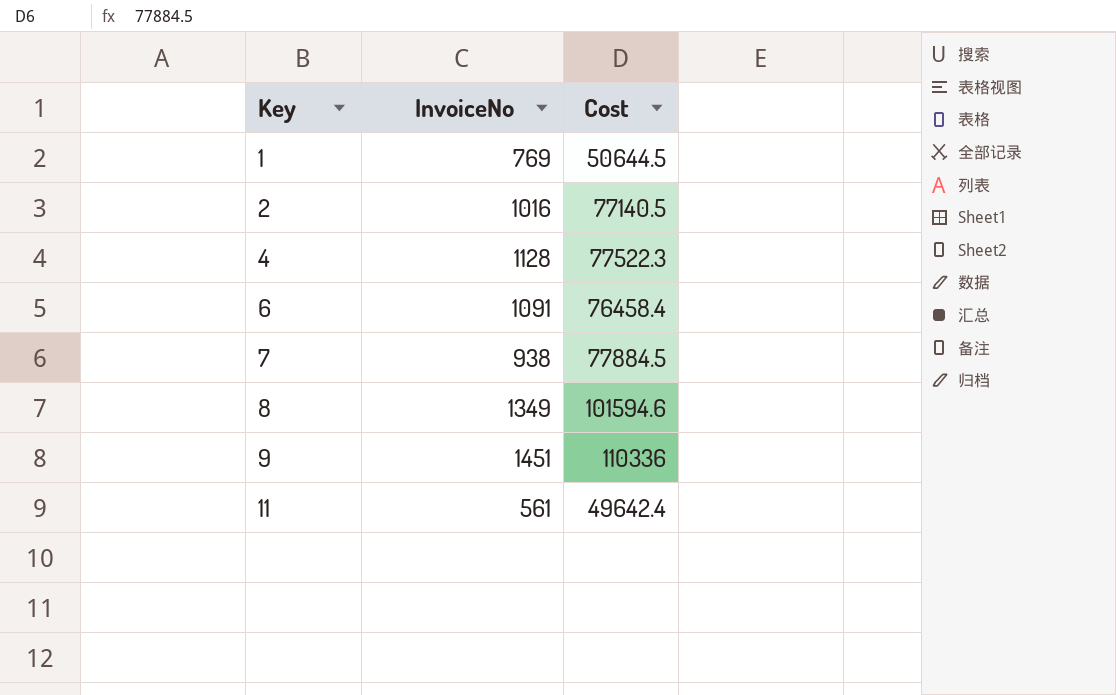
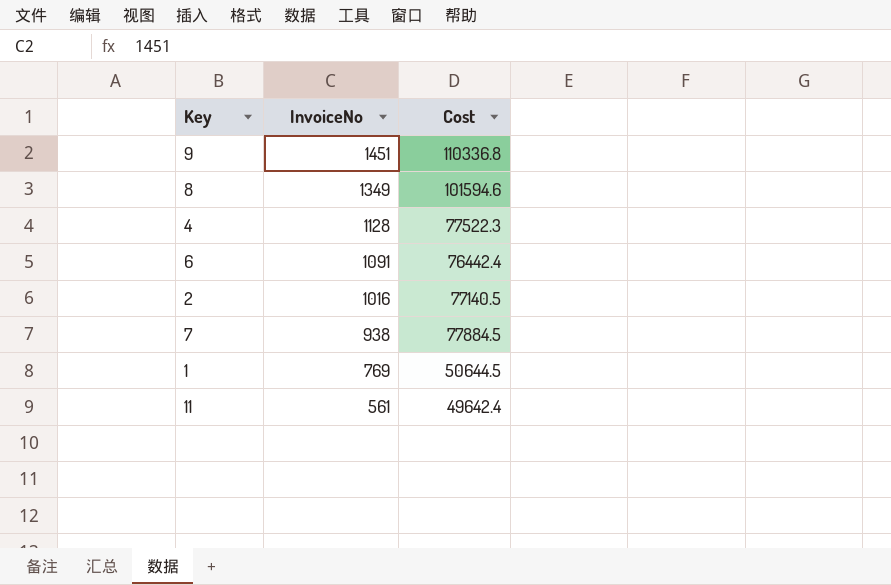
row order: Key ascending -> InvoiceNo descending
9 | Cost: 110336 -> 110336.8
6 | Cost: 76458.4 -> 76442.4

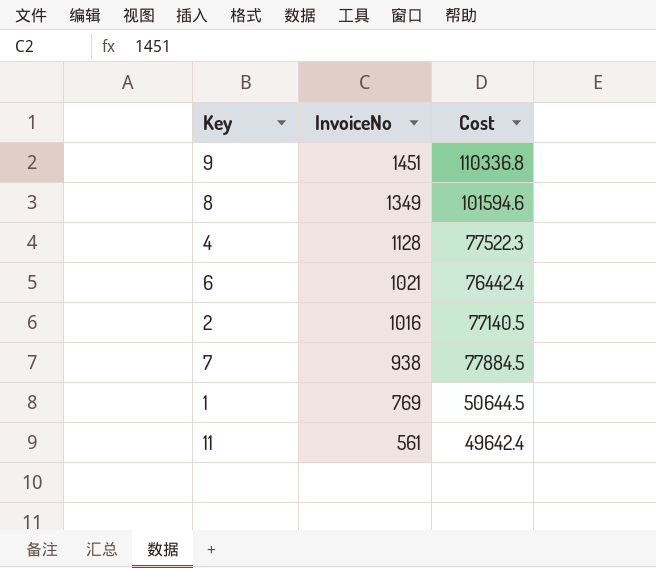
6 | InvoiceNo: 1091 -> 1021

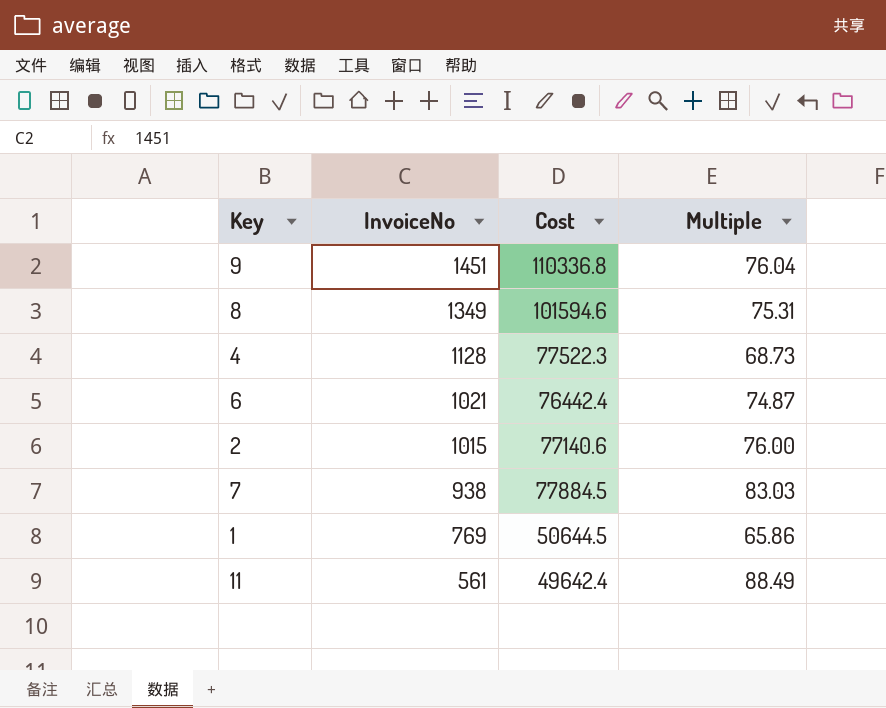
column Multiple | formula: none -> [Cost] / [InvoiceNo]
2 | InvoiceNo: 1016 -> 1015
2 | Cost: 77140.5 -> 77140.6

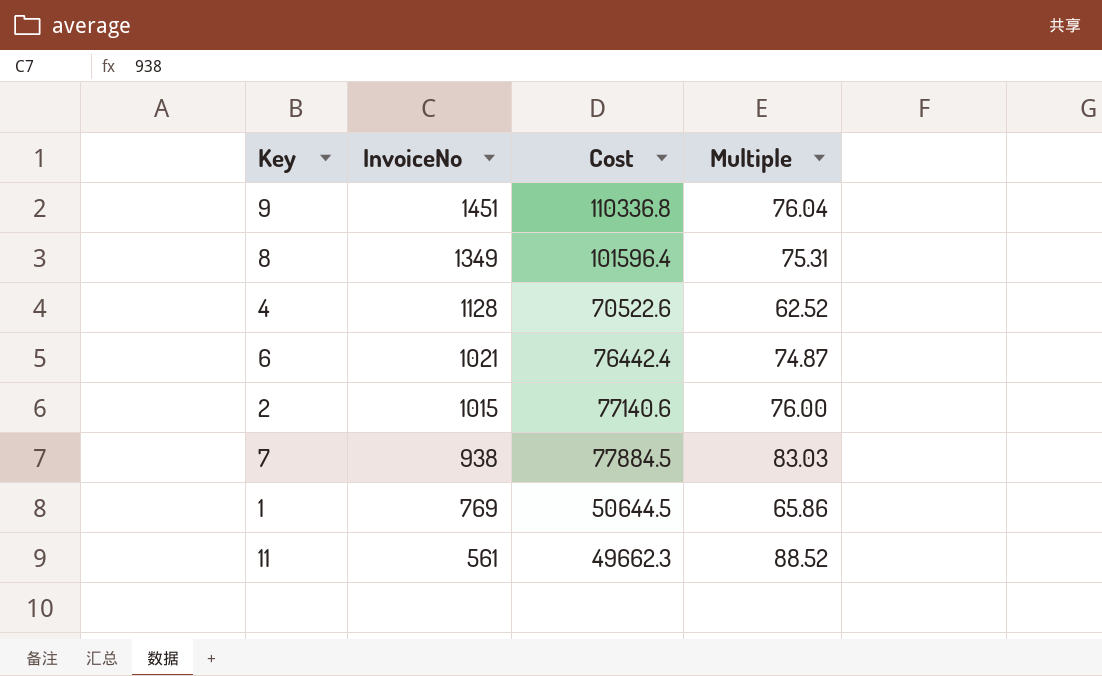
8 | Cost: 101594.6 -> 101596.4
4 | Cost: 77522.3 -> 70522.6
4 | Multiple: 68.73 -> 62.52
11 | Cost: 49642.4 -> 49662.3
11 | Multiple: 88.49 -> 88.52

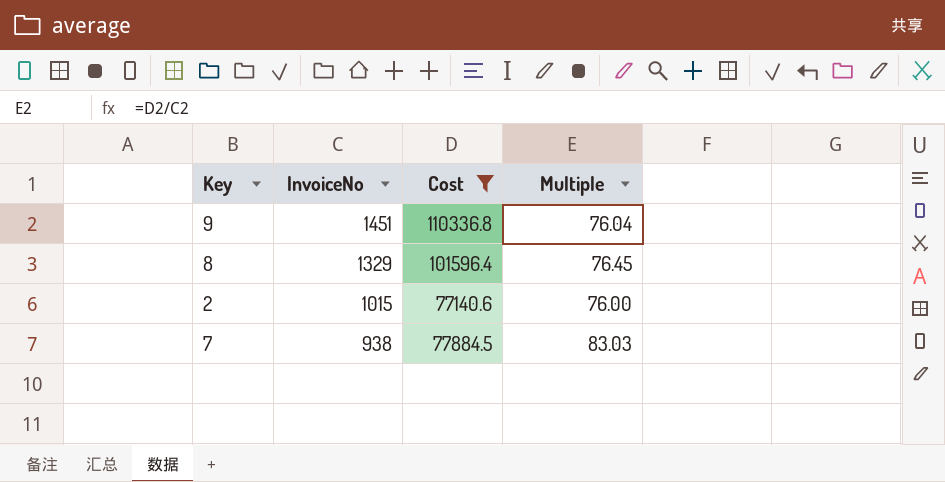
filter: none -> Cost >= 77140.6
8 | InvoiceNo: 1349 -> 1329
8 | Multiple: 75.31 -> 76.45

